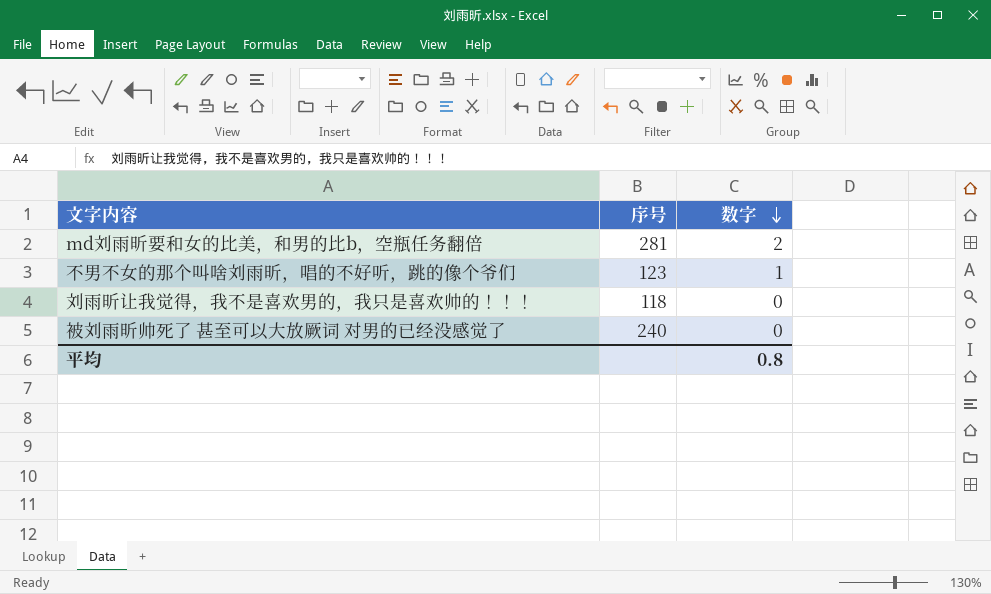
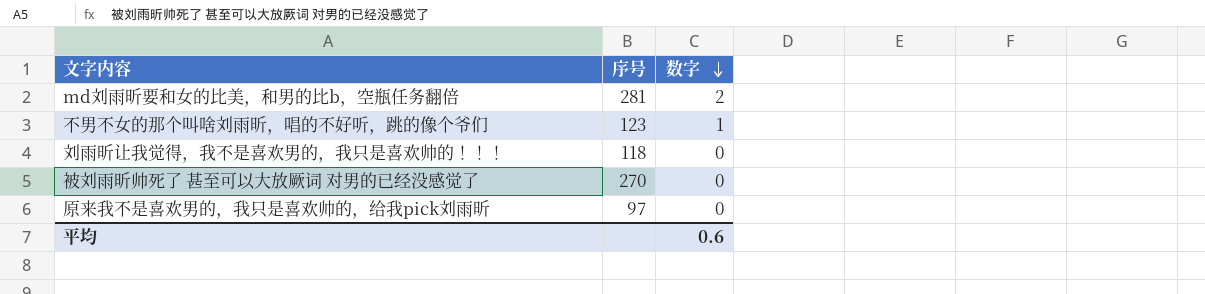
被刘雨昕帅死了 甚至可以大放厥词 对男的已经没感觉了 | 序号: 240 -> 270
row 原来我不是喜欢男的，我只是喜欢帅的，给我pick刘雨昕: none -> 97 | 0
平均 | 数字: 0.8 -> 0.6

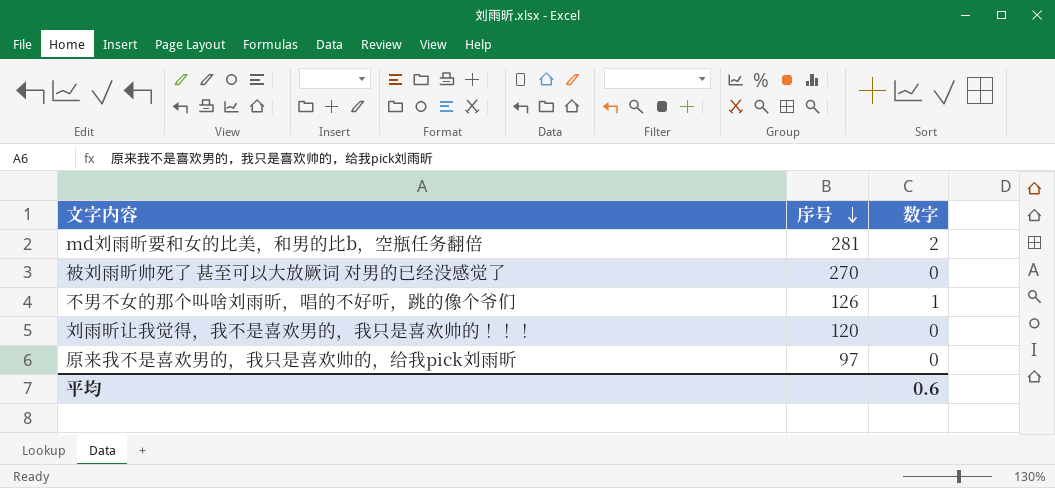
row order: 数字 descending -> 序号 descending
不男不女的那个叫啥刘雨昕，唱的不好听，跳的像个爷们 | 序号: 123 -> 126
刘雨昕让我觉得，我不是喜欢男的，我只是喜欢帅的！！！ | 序号: 118 -> 120

